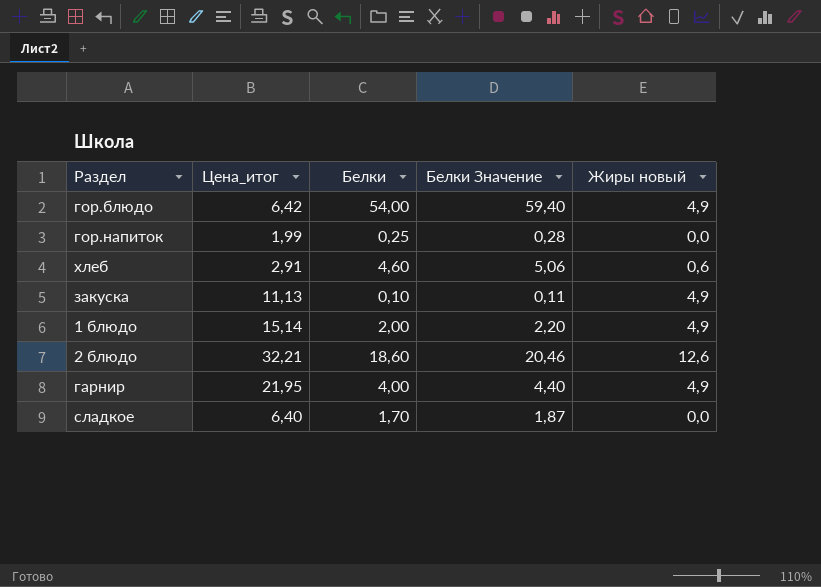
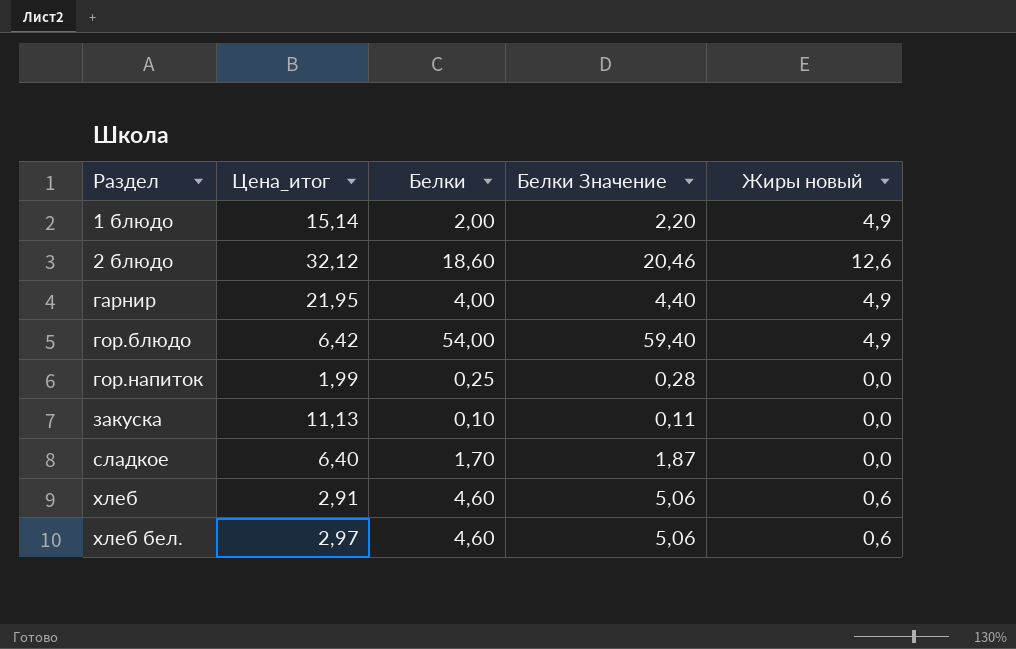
row order: none -> Раздел ascending
2 блюдо | Цена_итог: 32,21 -> 32,12
закуска | Жиры новый: 4,9 -> 0,0
row хлеб бел.: none -> 2,97 | 4,60 | 5,06 | 0,6

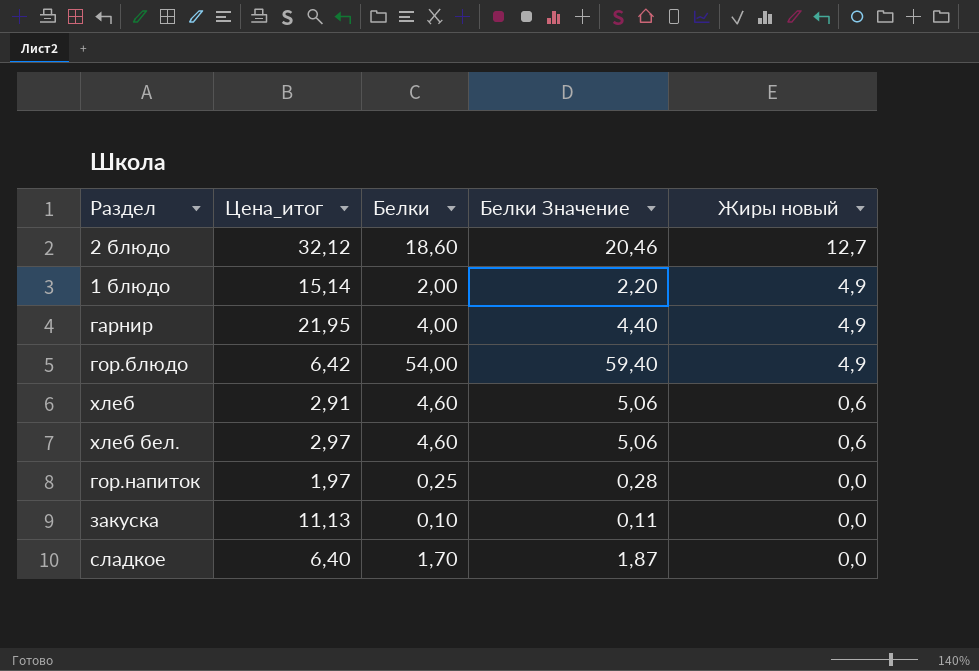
row order: Раздел ascending -> Жиры новый descending
2 блюдо | Жиры новый: 12,6 -> 12,7
гор.напиток | Цена_итог: 1,99 -> 1,97

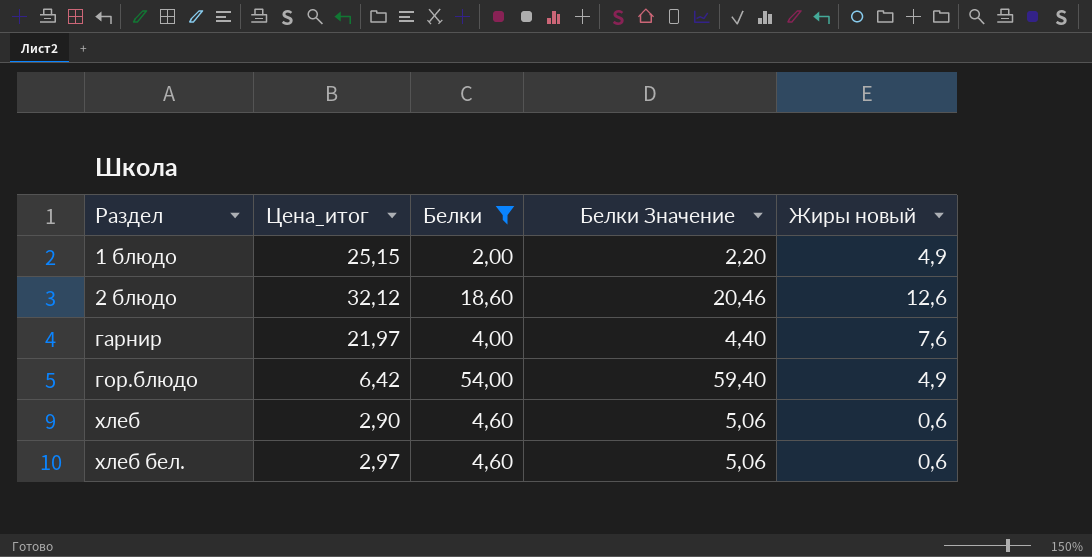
filter: none -> Белки >= 2,00
row order: Жиры новый descending -> Раздел ascending
1 блюдо | Цена_итог: 15,14 -> 25,15
2 блюдо | Жиры новый: 12,7 -> 12,6
гарнир | Цена_итог: 21,95 -> 21,97
гарнир | Жиры новый: 4,9 -> 7,6
хлеб | Цена_итог: 2,91 -> 2,90

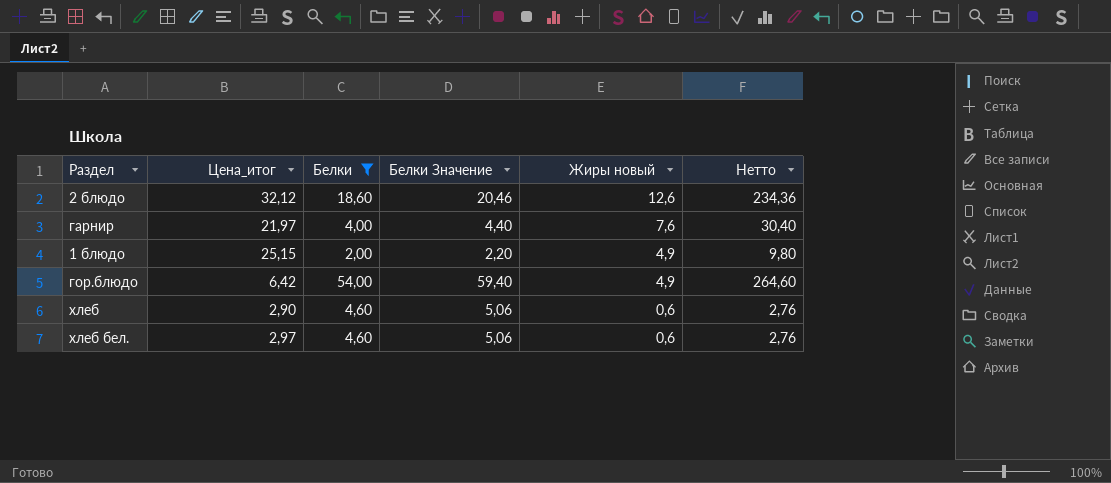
row order: Раздел ascending -> Жиры новый descending
column Нетто | formula: none -> [Белки] * [Жиры новый]

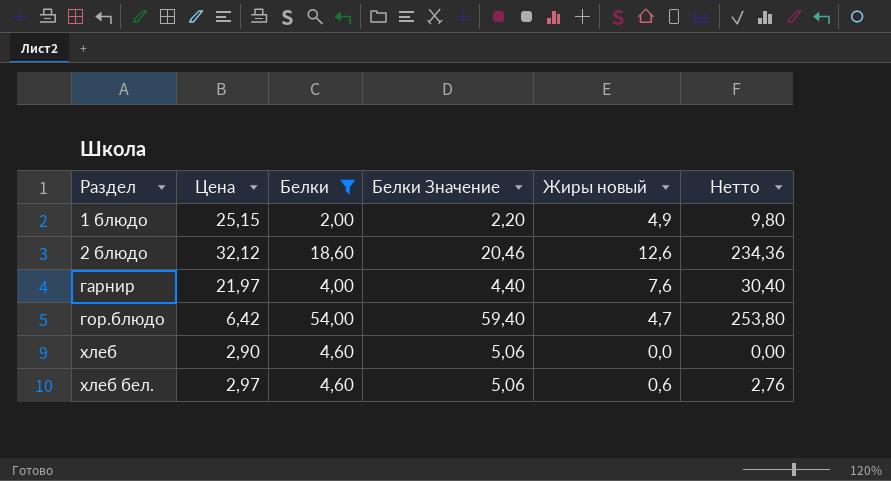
row order: Жиры новый descending -> Раздел ascending
column name: Цена_итог -> Цена
гор.блюдо | Жиры новый: 4,9 -> 4,7
гор.блюдо | Нетто: 264,60 -> 253,80
хлеб | Жиры новый: 0,6 -> 0,0
хлеб | Нетто: 2,76 -> 0,00

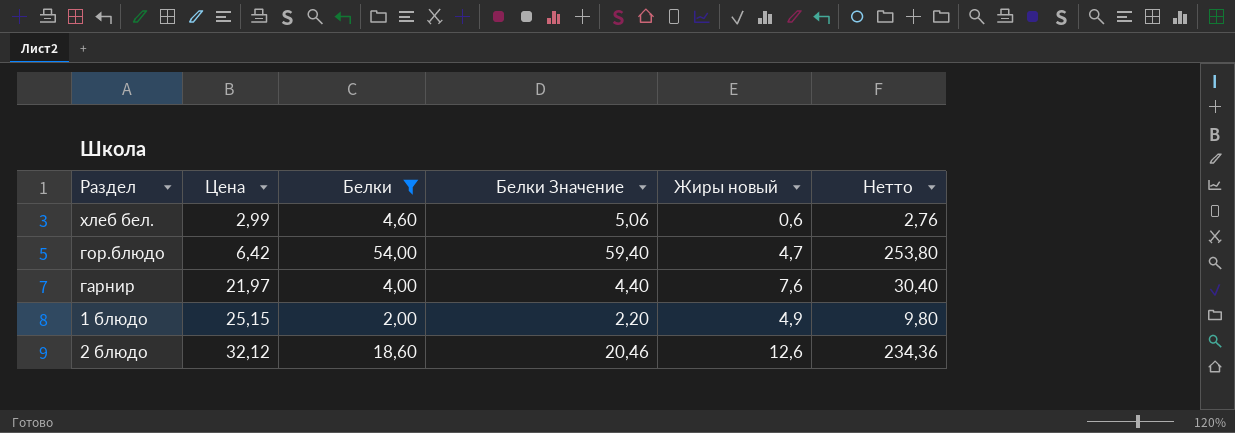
row order: Раздел ascending -> Цена ascending
row хлеб: 2,90 | 4,60 | 5,06 | 0,0 | 0,00 -> none
хлеб бел. | Цена: 2,97 -> 2,99

